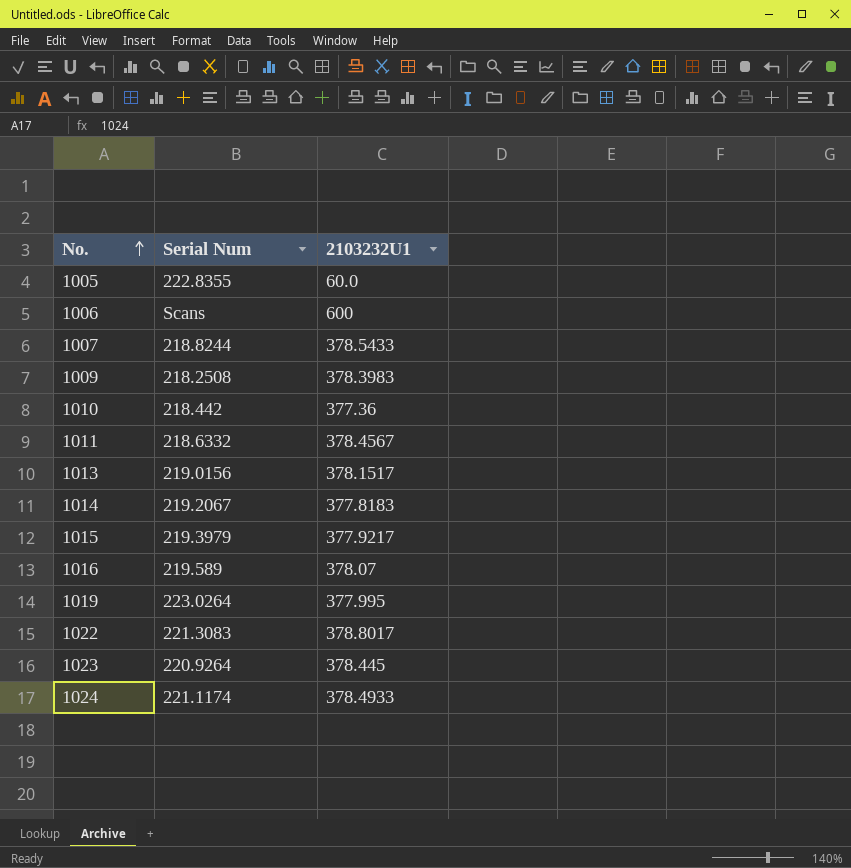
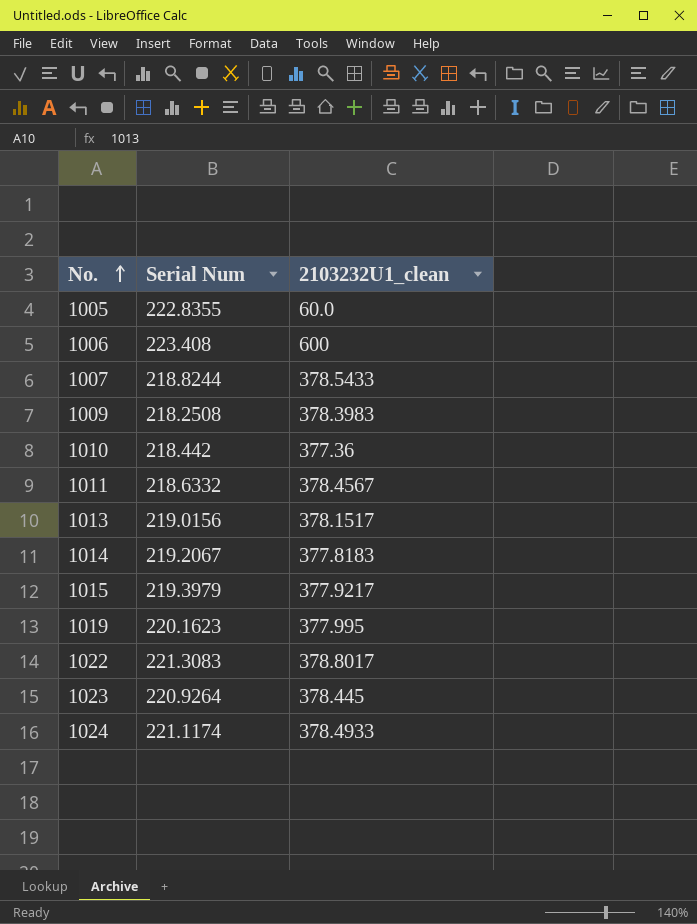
column name: 2103232U1 -> 2103232U1_clean
row 1016: 219.589 | 378.07 -> none
1006 | Serial Num: Scans -> 223.408
1019 | Serial Num: 223.0264 -> 220.1623

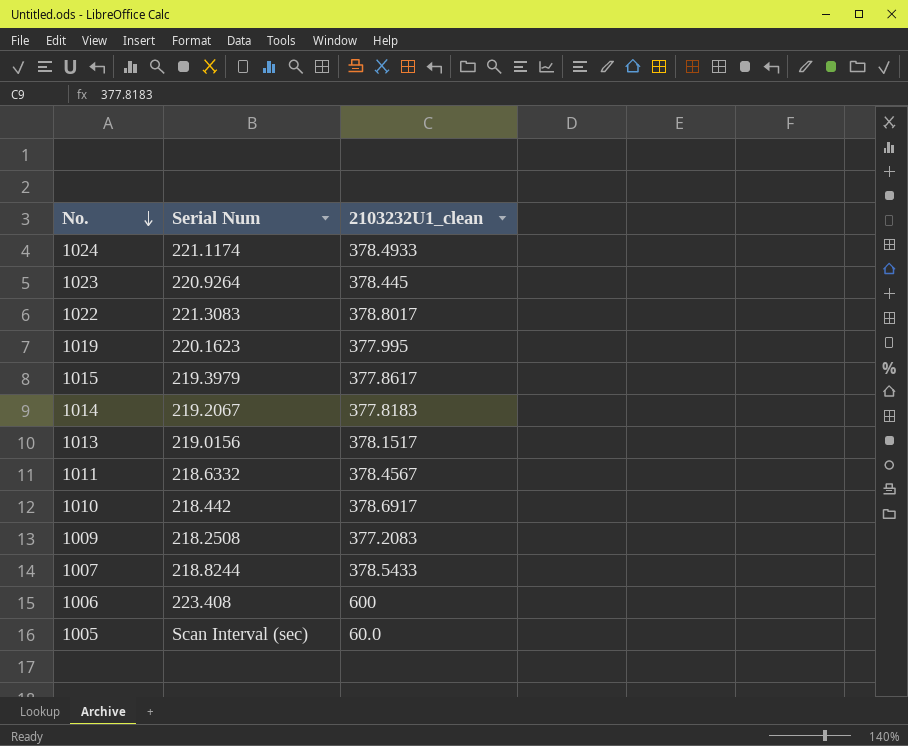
row order: No. ascending -> No. descending
1015 | 2103232U1_clean: 377.9217 -> 377.8617
1010 | 2103232U1_clean: 377.36 -> 378.6917
1009 | 2103232U1_clean: 378.3983 -> 377.2083
1005 | Serial Num: 222.8355 -> Scan Interval (sec)

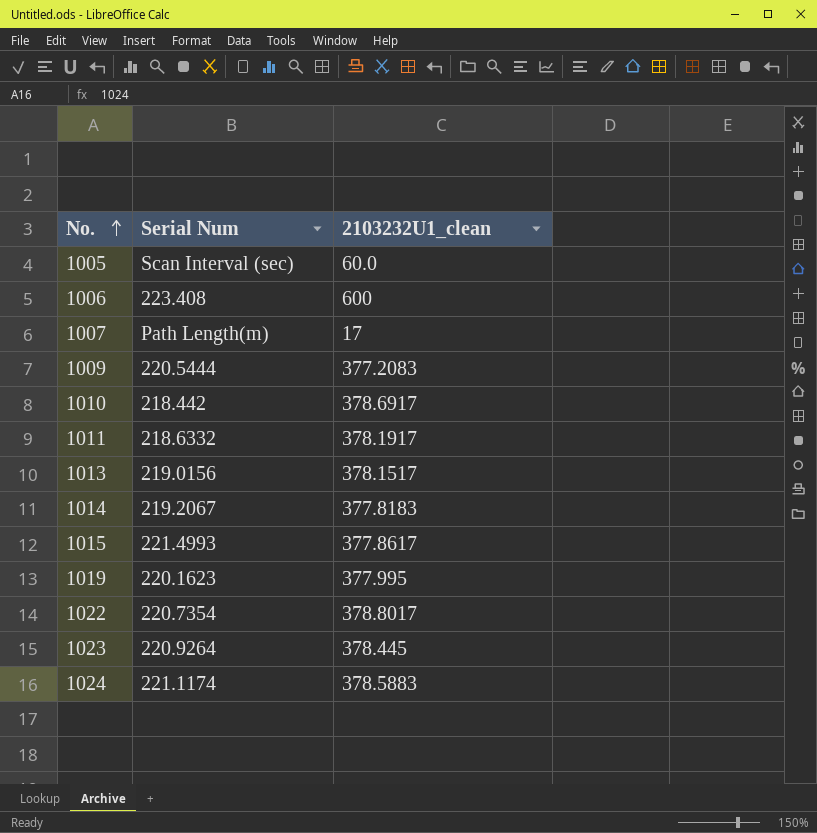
row order: No. descending -> No. ascending
1007 | Serial Num: 218.8244 -> Path Length(m)
1007 | 2103232U1_clean: 378.5433 -> 17
1009 | Serial Num: 218.2508 -> 220.5444
1011 | 2103232U1_clean: 378.4567 -> 378.1917
1015 | Serial Num: 219.3979 -> 221.4993
1022 | Serial Num: 221.3083 -> 220.7354
1024 | 2103232U1_clean: 378.4933 -> 378.5883

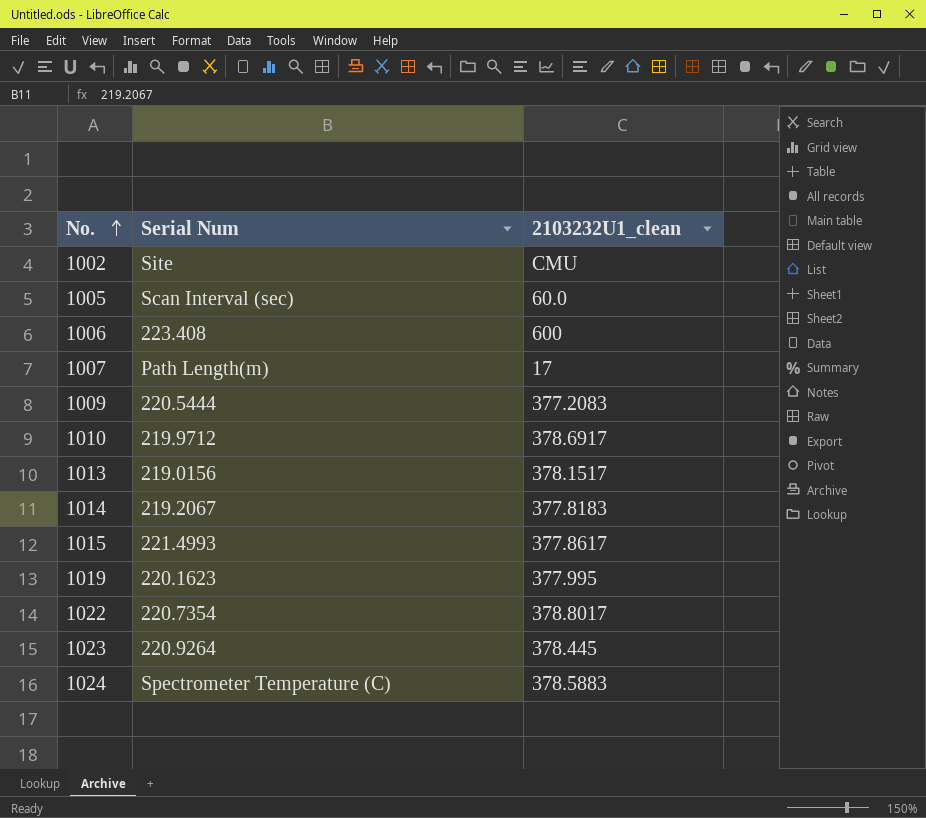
row 1011: 218.6332 | 378.1917 -> none
row 1002: none -> Site | CMU
1010 | Serial Num: 218.442 -> 219.9712
1024 | Serial Num: 221.1174 -> Spectrometer Temperature (C)

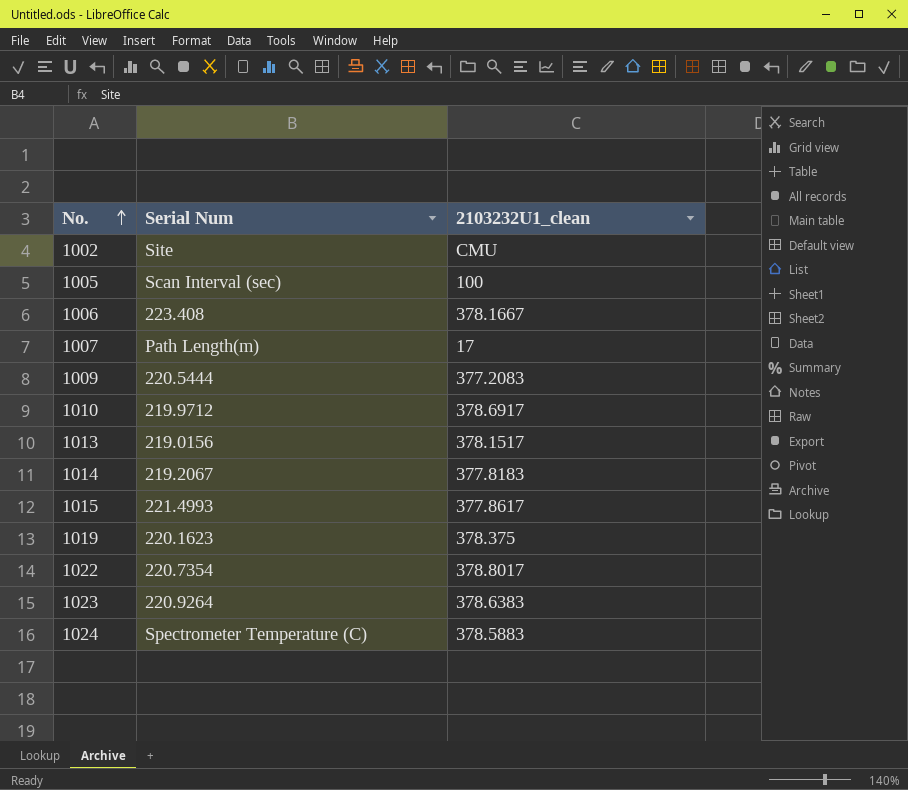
1005 | 2103232U1_clean: 60.0 -> 100
1006 | 2103232U1_clean: 600 -> 378.1667
1019 | 2103232U1_clean: 377.995 -> 378.375
1023 | 2103232U1_clean: 378.445 -> 378.6383

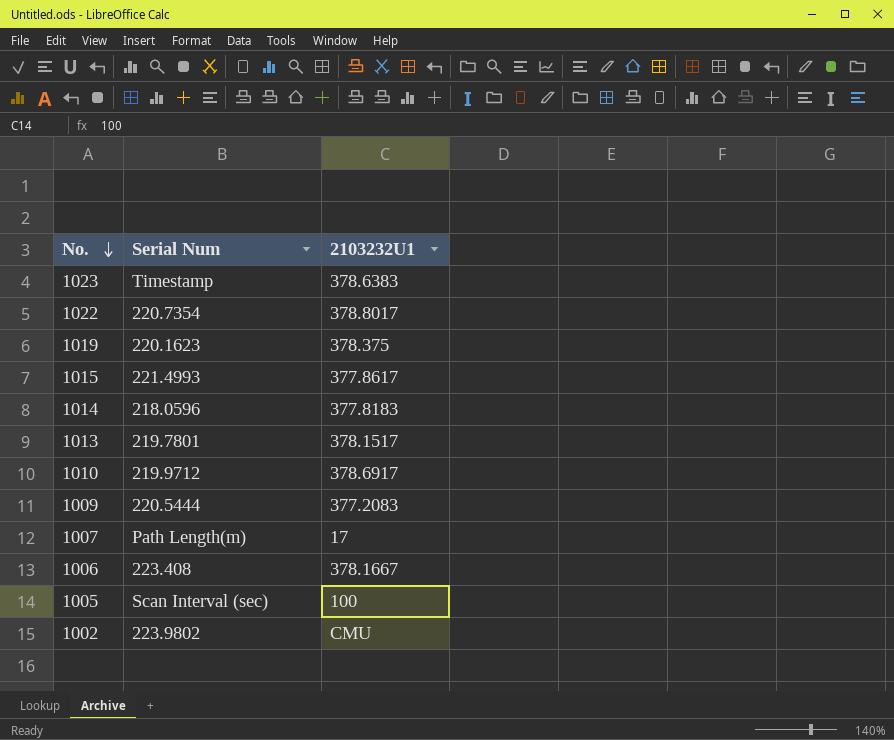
row order: No. ascending -> No. descending
column name: 2103232U1_clean -> 2103232U1
row 1024: Spectrometer Temperature (C) | 378.5883 -> none
1023 | Serial Num: 220.9264 -> Timestamp
1014 | Serial Num: 219.2067 -> 218.0596
1013 | Serial Num: 219.0156 -> 219.7801
1002 | Serial Num: Site -> 223.9802

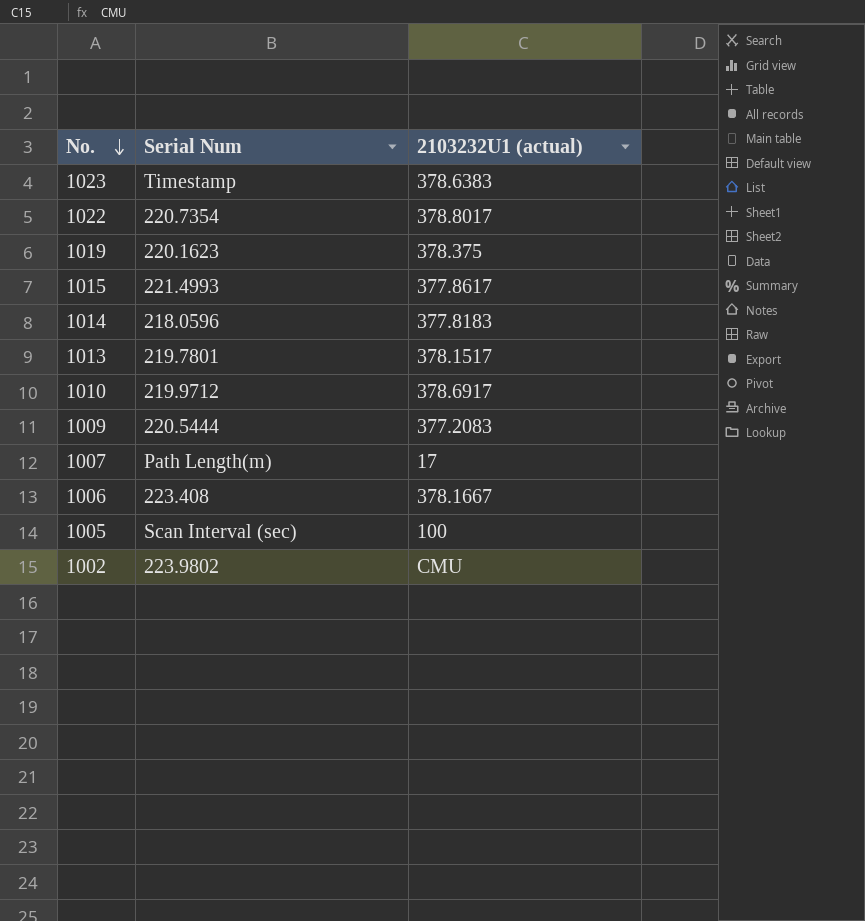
column name: 2103232U1 -> 2103232U1 (actual)

